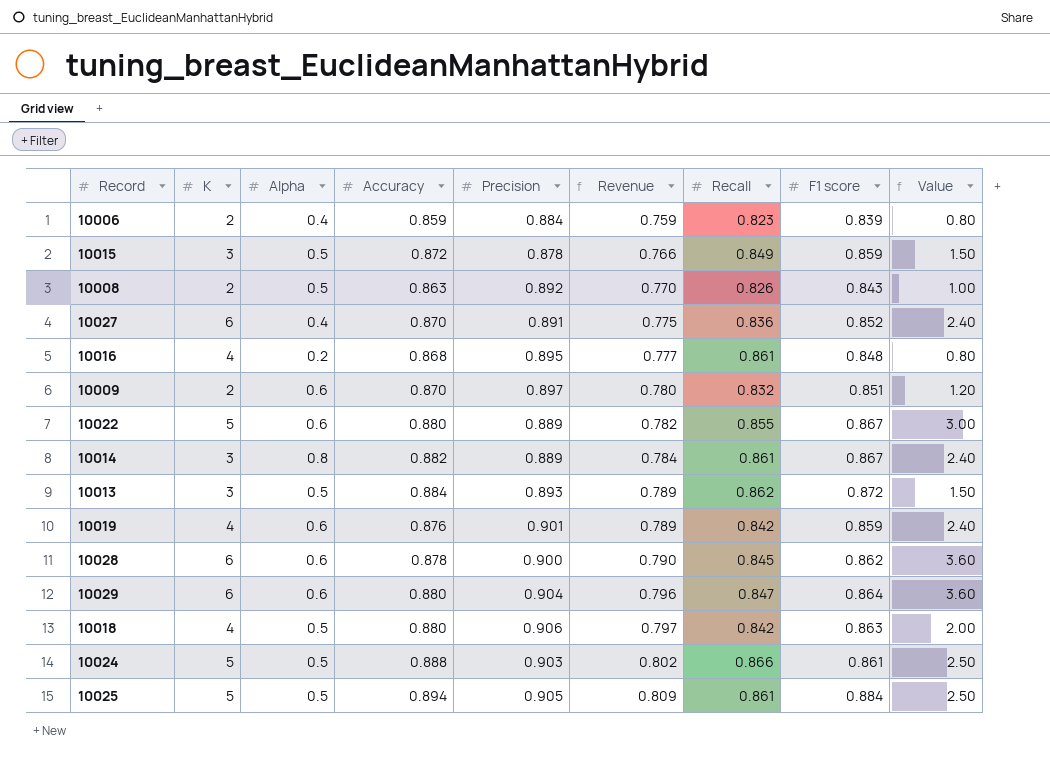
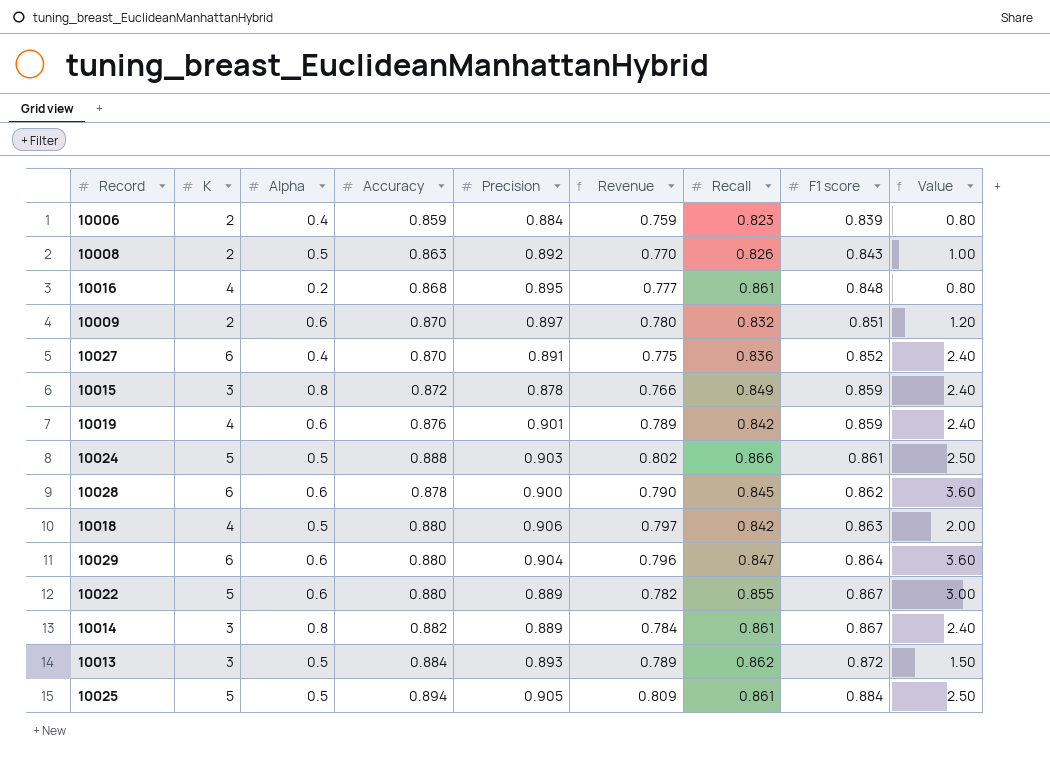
row order: Revenue ascending -> F1 score ascending
10015 | Alpha: 0.5 -> 0.8
10015 | Value: 1.50 -> 2.40

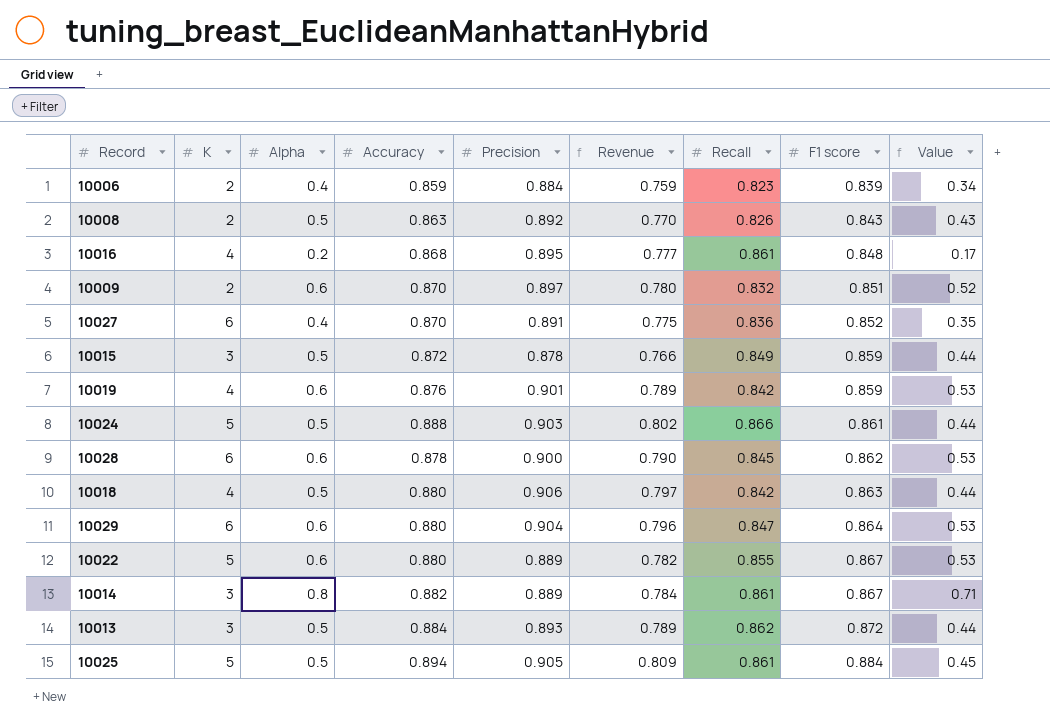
column Value | formula: [K] * [Alpha] -> [Alpha] * [Accuracy]
10015 | Alpha: 0.8 -> 0.5

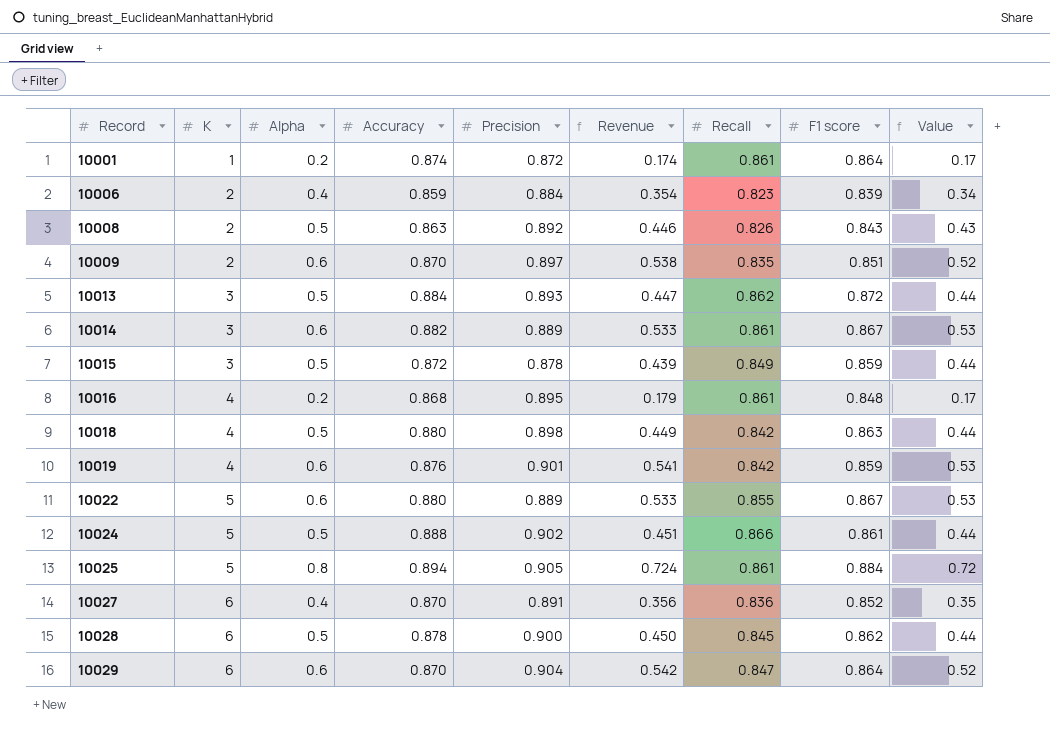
row order: F1 score ascending -> Record ascending
column Revenue | formula: [Accuracy] * [Precision] -> [Alpha] * [Precision]
row 10001: none -> 1 | 0.2 | 0.874 | 0.872 | 0.174 | 0.861 | 0.864 | 0.17
10009 | Recall: 0.832 -> 0.835
10014 | Alpha: 0.8 -> 0.6
10014 | Value: 0.71 -> 0.53
10018 | Precision: 0.906 -> 0.898
10024 | Precision: 0.903 -> 0.902
10025 | Alpha: 0.5 -> 0.8
10025 | Value: 0.45 -> 0.72
10028 | Alpha: 0.6 -> 0.5
10028 | Value: 0.53 -> 0.44
10029 | Accuracy: 0.880 -> 0.870
10029 | Value: 0.53 -> 0.52

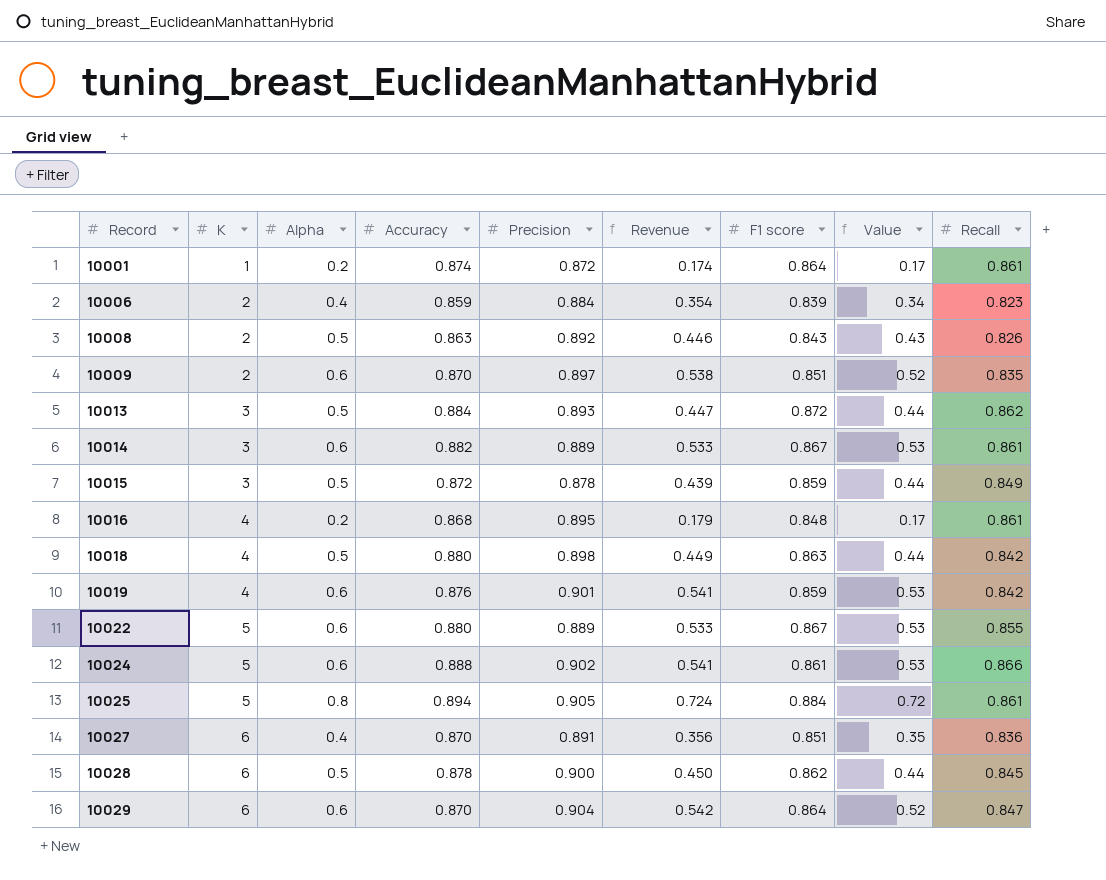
column Recall | position: 7 -> 9
10024 | Alpha: 0.5 -> 0.6
10024 | Revenue: 0.451 -> 0.541
10024 | Value: 0.44 -> 0.53
10027 | F1 score: 0.852 -> 0.851

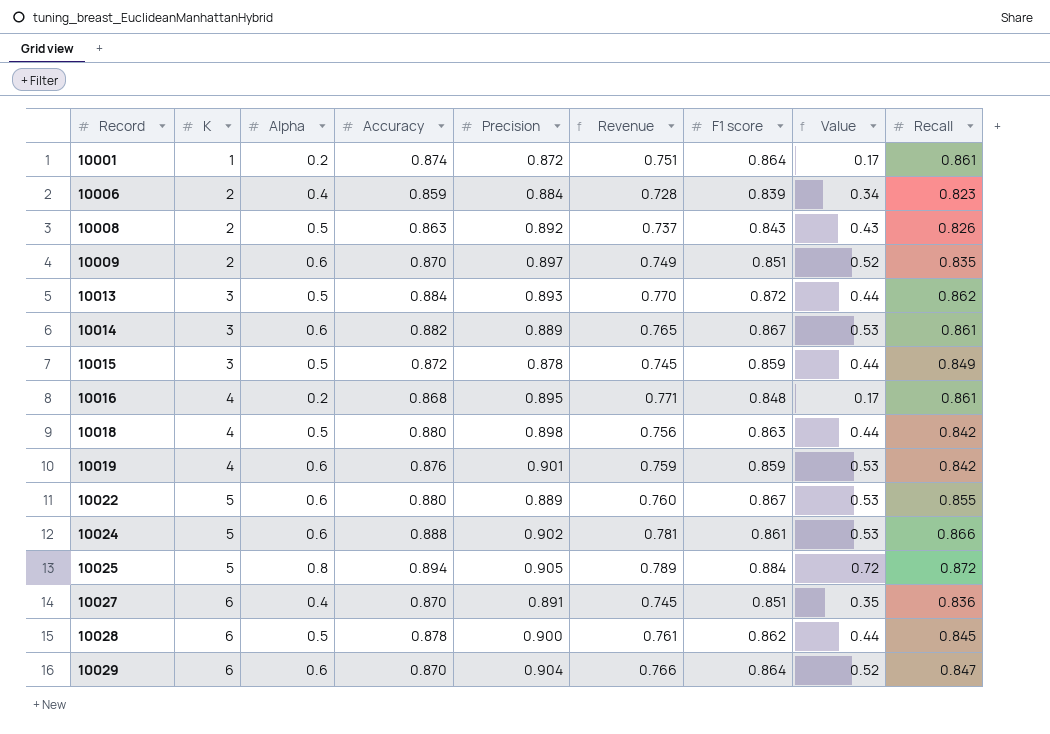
column Revenue | formula: [Alpha] * [Precision] -> [Precision] * [Recall]
10025 | Recall: 0.861 -> 0.872

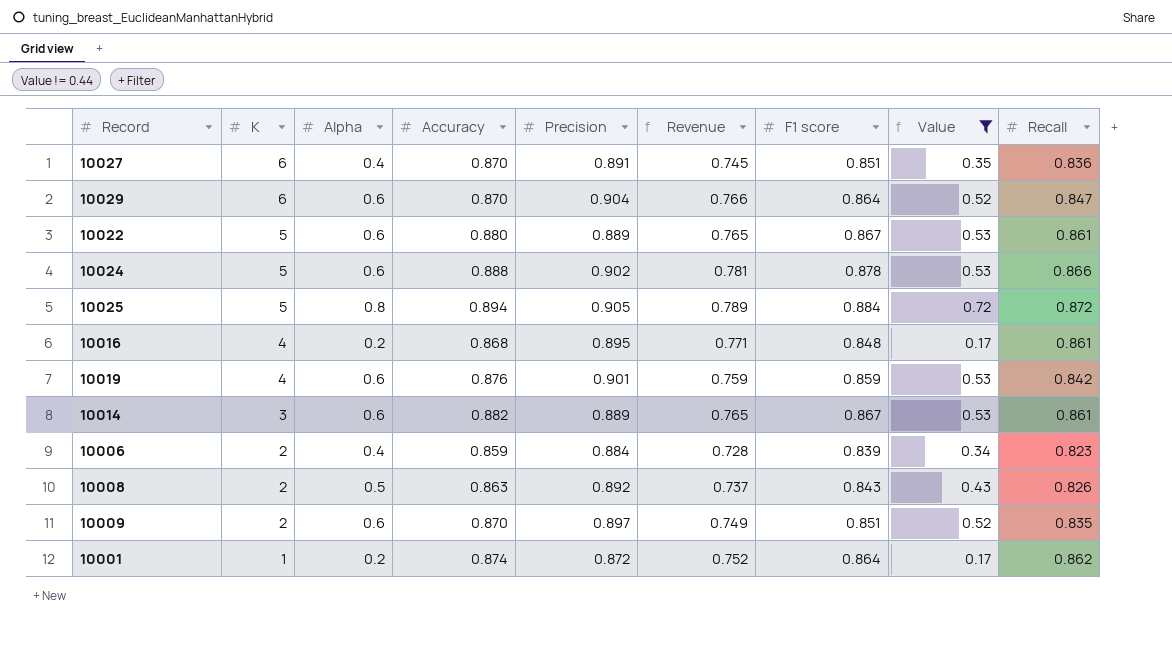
filter: none -> Value != 0.44
row order: Record ascending -> K descending
10022 | Revenue: 0.760 -> 0.765
10022 | Recall: 0.855 -> 0.861
10024 | F1 score: 0.861 -> 0.878
10001 | Revenue: 0.751 -> 0.752
10001 | Recall: 0.861 -> 0.862

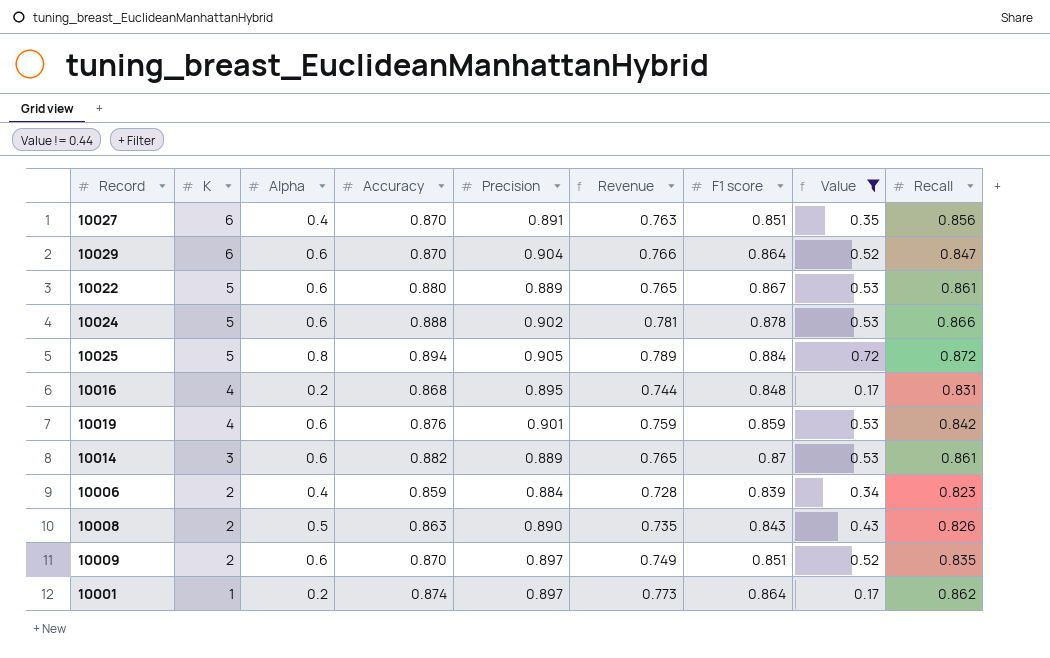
10027 | Revenue: 0.745 -> 0.763
10027 | Recall: 0.836 -> 0.856
10016 | Revenue: 0.771 -> 0.744
10016 | Recall: 0.861 -> 0.831
10014 | F1 score: 0.867 -> 0.87
10008 | Precision: 0.892 -> 0.890
10008 | Revenue: 0.737 -> 0.735
10001 | Precision: 0.872 -> 0.897
10001 | Revenue: 0.752 -> 0.773

